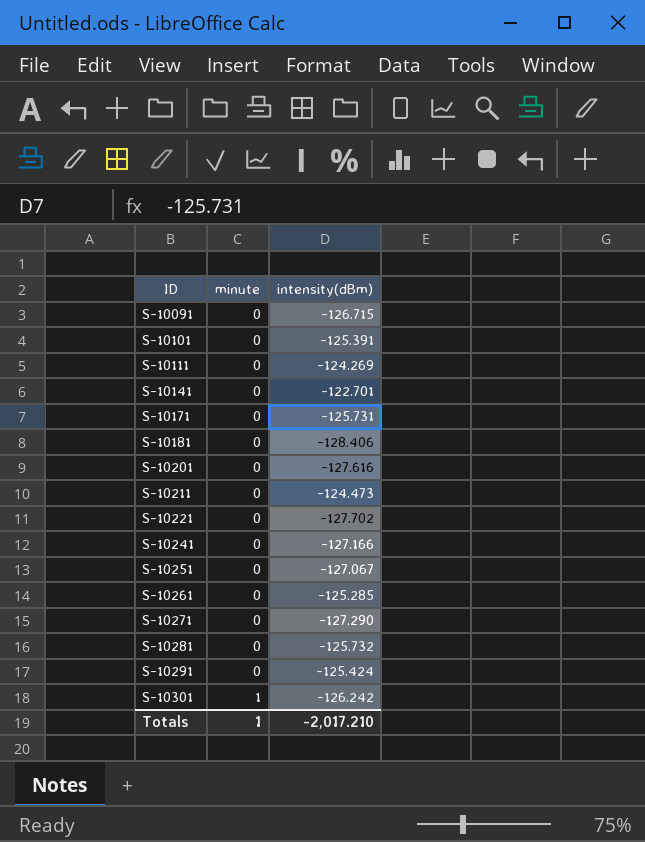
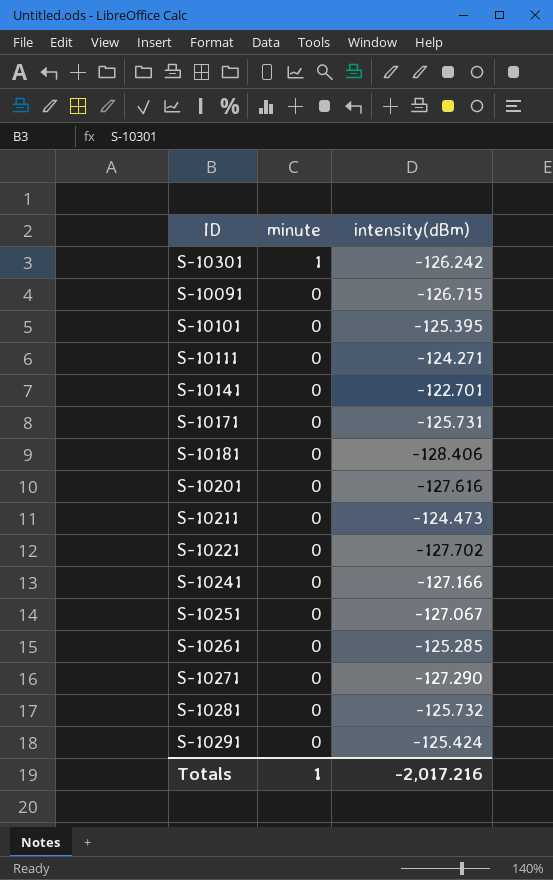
row order: ID ascending -> minute descending
S-10101 | intensity(dBm): -125.391 -> -125.395
S-10111 | intensity(dBm): -124.269 -> -124.271
Totals | intensity(dBm): -2,017.210 -> -2,017.216

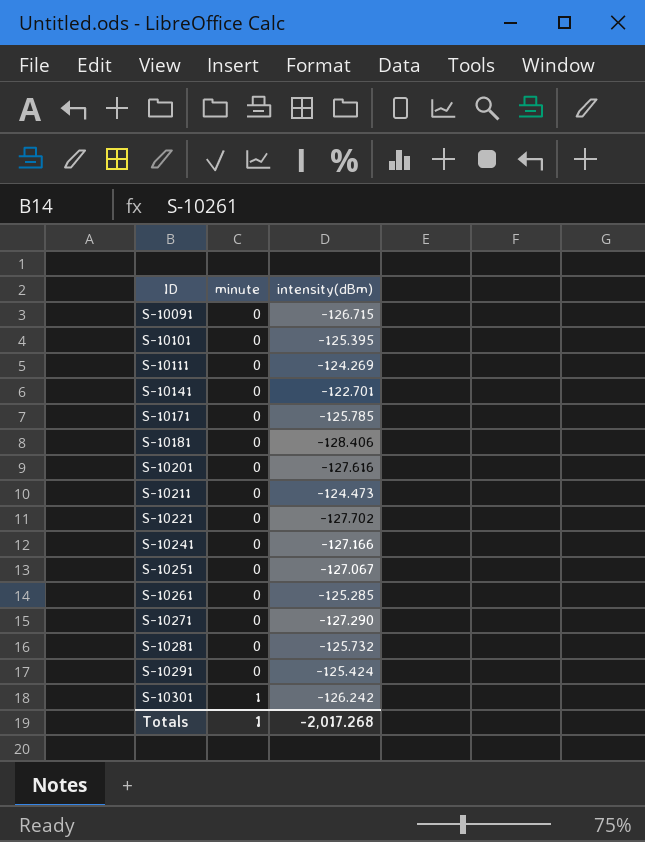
row order: minute descending -> ID ascending
S-10111 | intensity(dBm): -124.271 -> -124.269
S-10171 | intensity(dBm): -125.731 -> -125.785
Totals | intensity(dBm): -2,017.216 -> -2,017.268

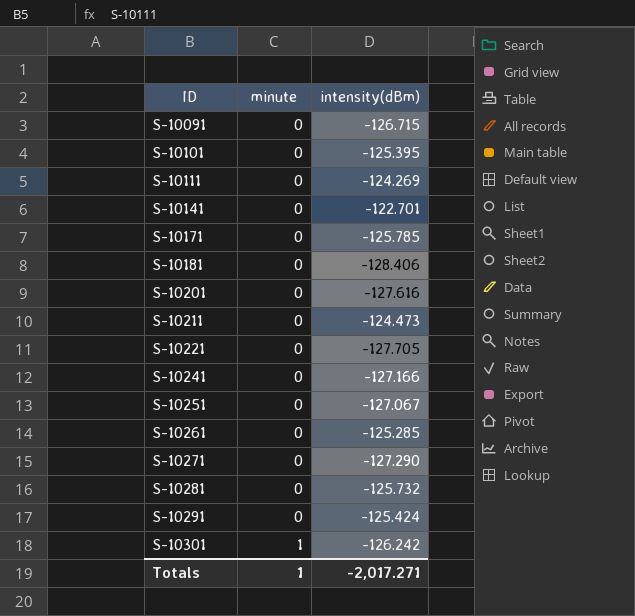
S-10221 | intensity(dBm): -127.702 -> -127.705
Totals | intensity(dBm): -2,017.268 -> -2,017.271

